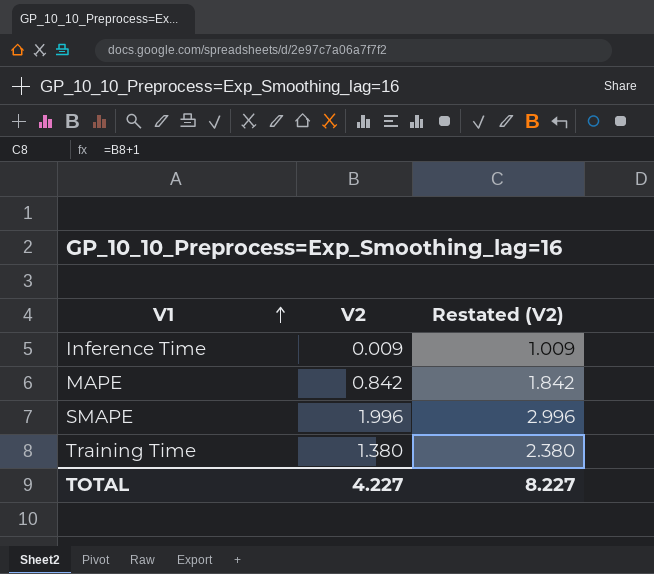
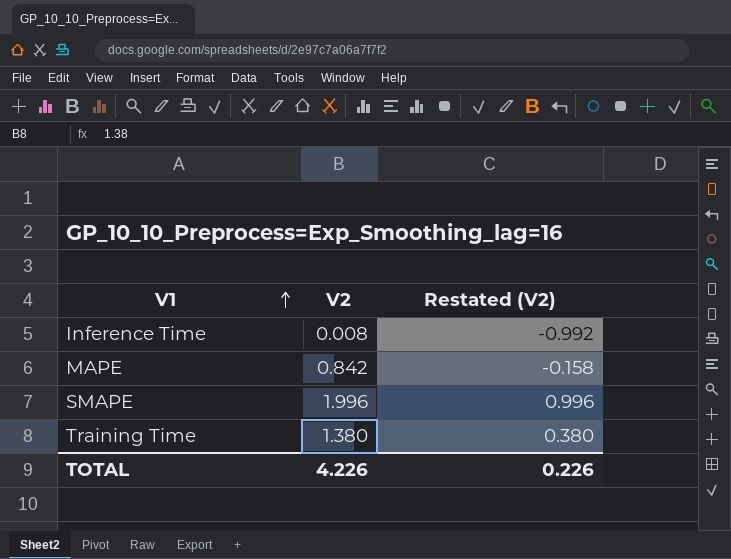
column Restated (V2) | formula: [V2] + 1 -> [V2] - 1
Inference Time | V2: 0.009 -> 0.008
TOTAL | V2: 4.227 -> 4.226
TOTAL | Restated (V2): 8.227 -> 0.226

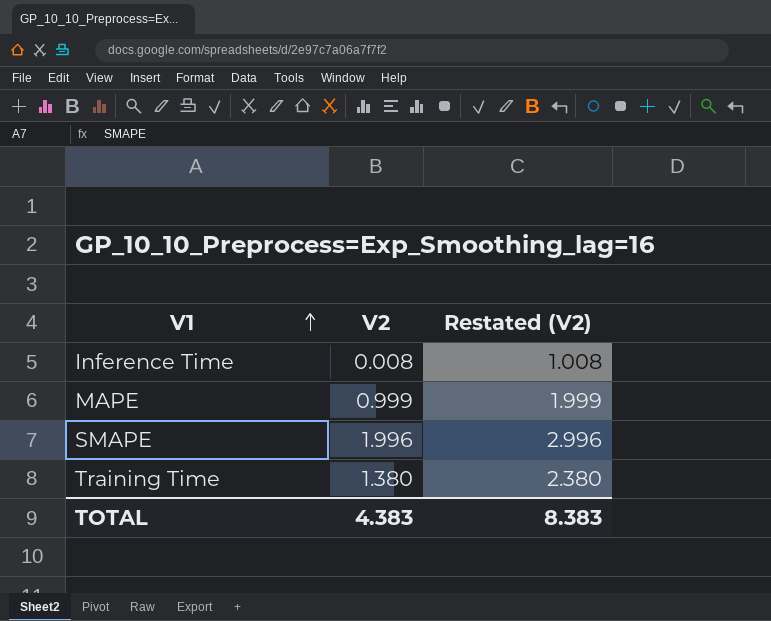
column Restated (V2) | formula: [V2] - 1 -> [V2] + 1
MAPE | V2: 0.842 -> 0.999
TOTAL | V2: 4.226 -> 4.383
TOTAL | Restated (V2): 0.226 -> 8.383

